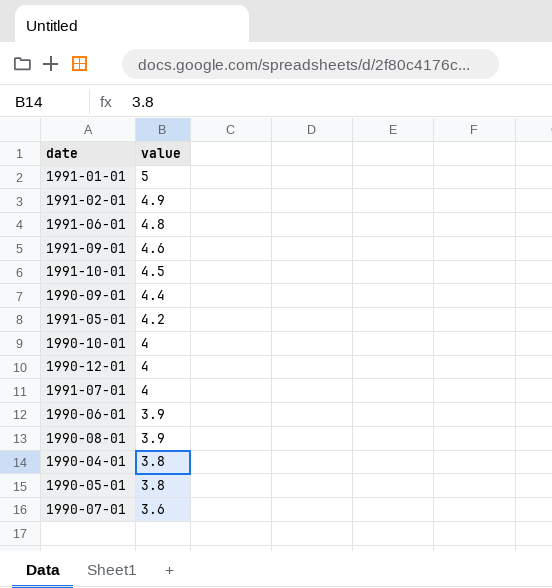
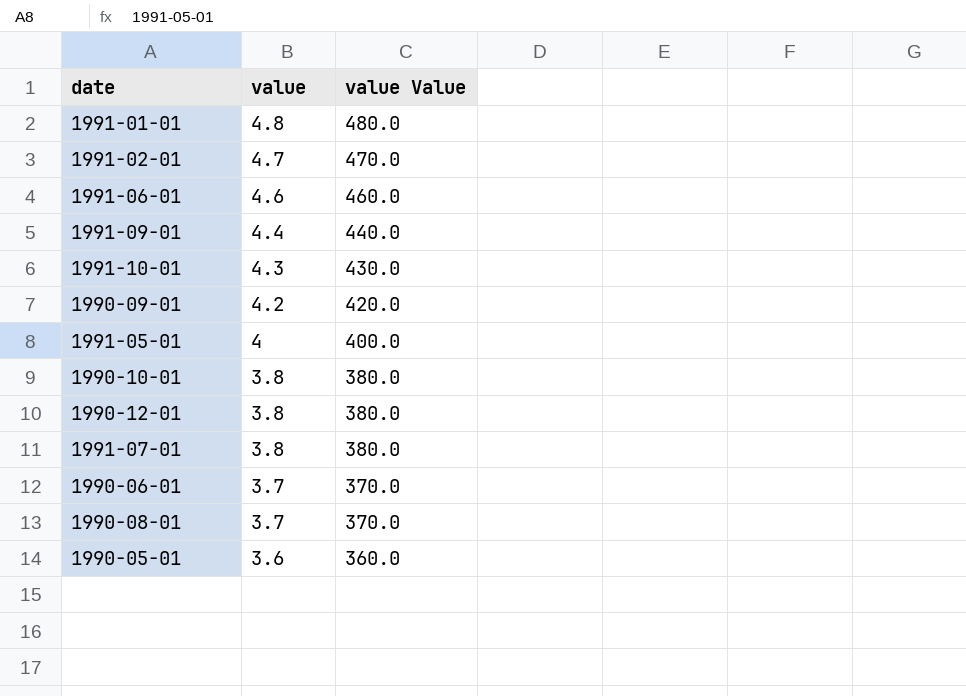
column value Value | formula: none -> [value] * 100
row 1990-04-01: 3.8 -> none
row 1990-07-01: 3.6 -> none
1991-01-01 | value: 5 -> 4.8
1991-02-01 | value: 4.9 -> 4.7
1991-06-01 | value: 4.8 -> 4.6
1991-09-01 | value: 4.6 -> 4.4
1991-10-01 | value: 4.5 -> 4.3
1990-09-01 | value: 4.4 -> 4.2
1991-05-01 | value: 4.2 -> 4
1990-10-01 | value: 4 -> 3.8
1990-12-01 | value: 4 -> 3.8
1991-07-01 | value: 4 -> 3.8
1990-06-01 | value: 3.9 -> 3.7
1990-08-01 | value: 3.9 -> 3.7
1990-05-01 | value: 3.8 -> 3.6

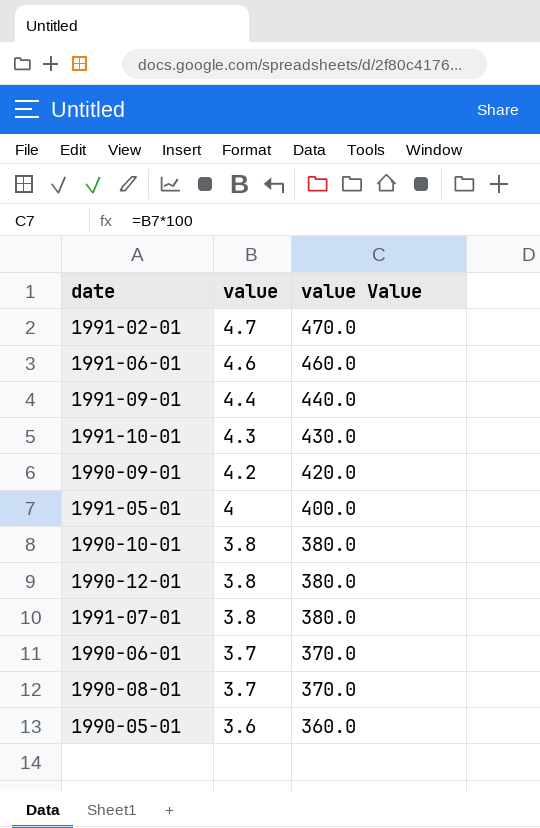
row 1991-01-01: 4.8 | 480.0 -> none

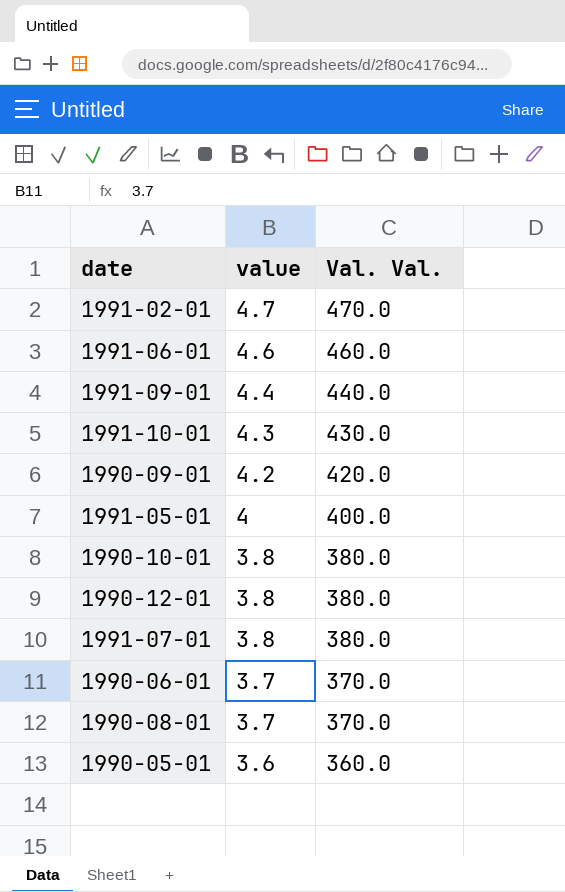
column name: value Value -> Val. Val.

